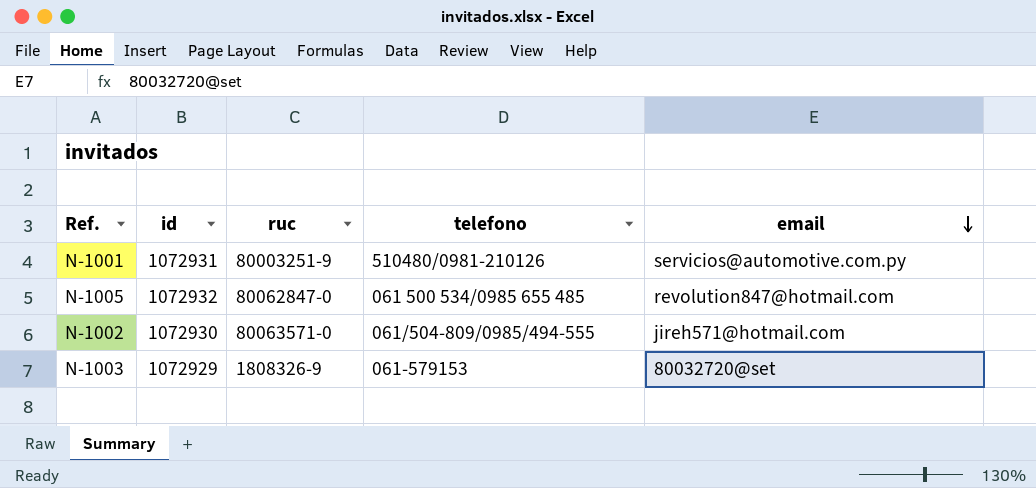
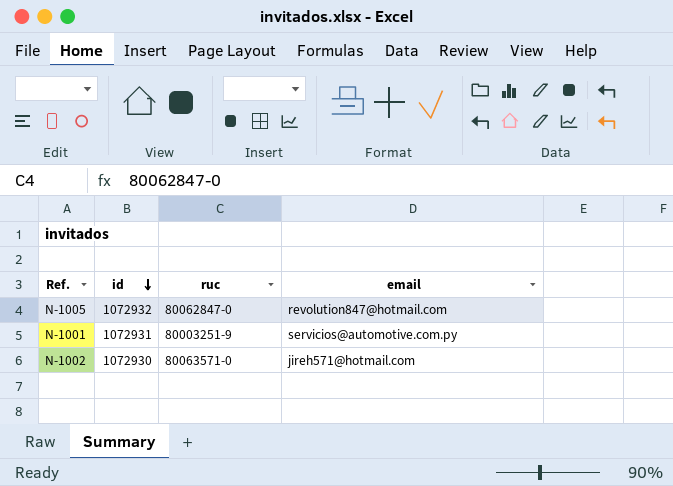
row order: email descending -> id descending
column telefono | position: 4 -> none
row N-1003: 1072929 | 1808326-9 | 061-579153 | 80032720@set -> none

